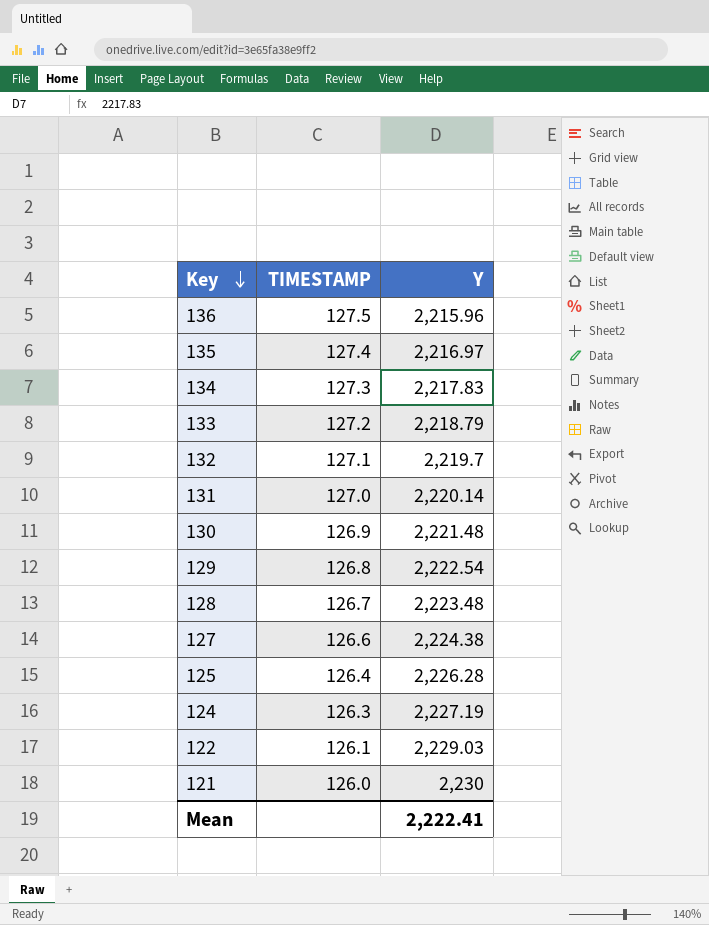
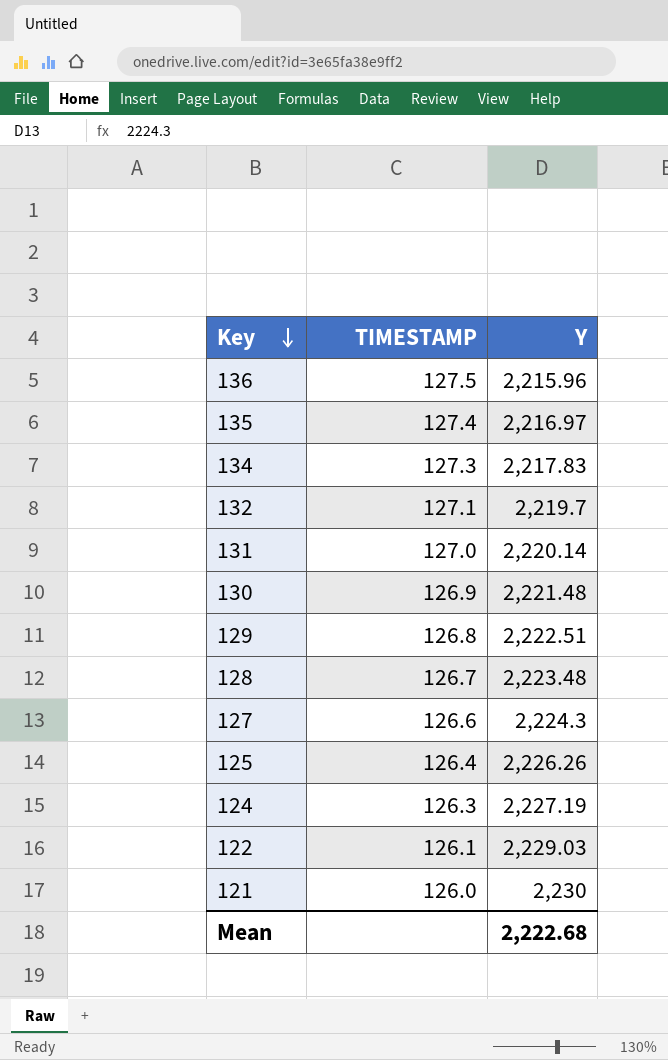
row 133: 127.2 | 2,218.79 -> none
129 | Y: 2,222.54 -> 2,222.51
127 | Y: 2,224.38 -> 2,224.3
125 | Y: 2,226.28 -> 2,226.26
Mean | Y: 2,222.41 -> 2,222.68

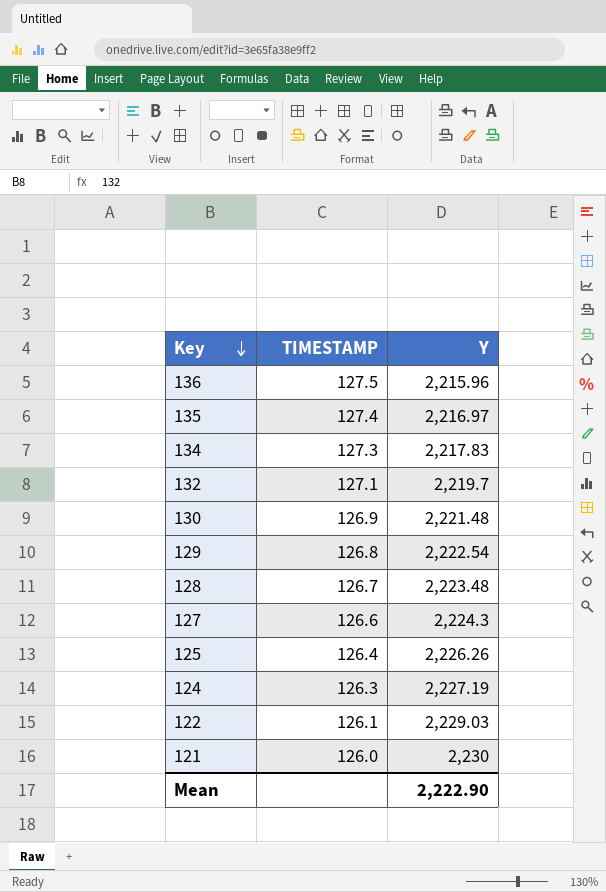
row 131: 127.0 | 2,220.14 -> none
129 | Y: 2,222.51 -> 2,222.54
Mean | Y: 2,222.68 -> 2,222.90

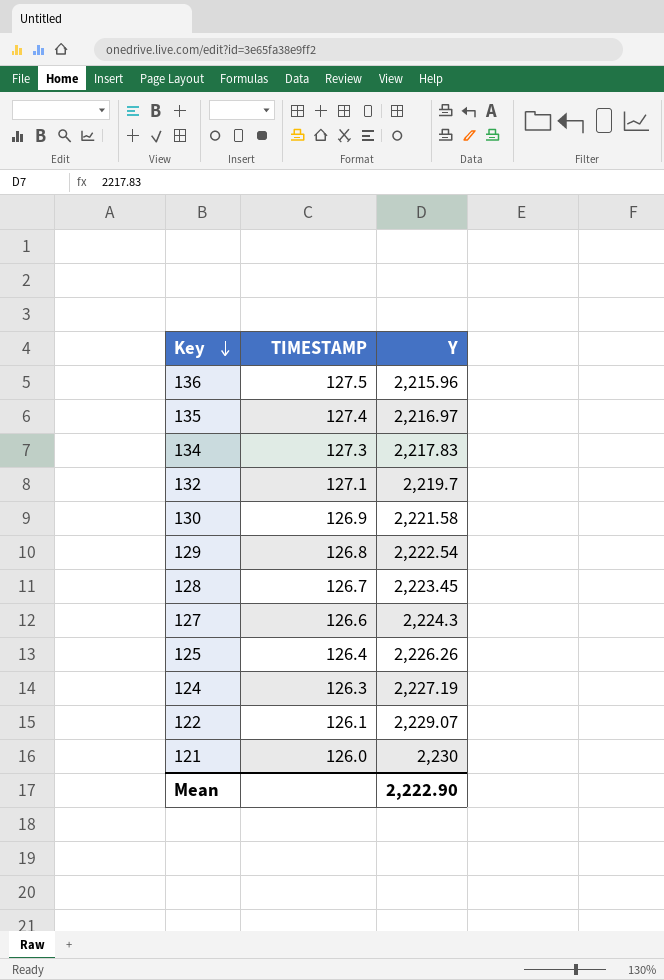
130 | Y: 2,221.48 -> 2,221.58
128 | Y: 2,223.48 -> 2,223.45
122 | Y: 2,229.03 -> 2,229.07

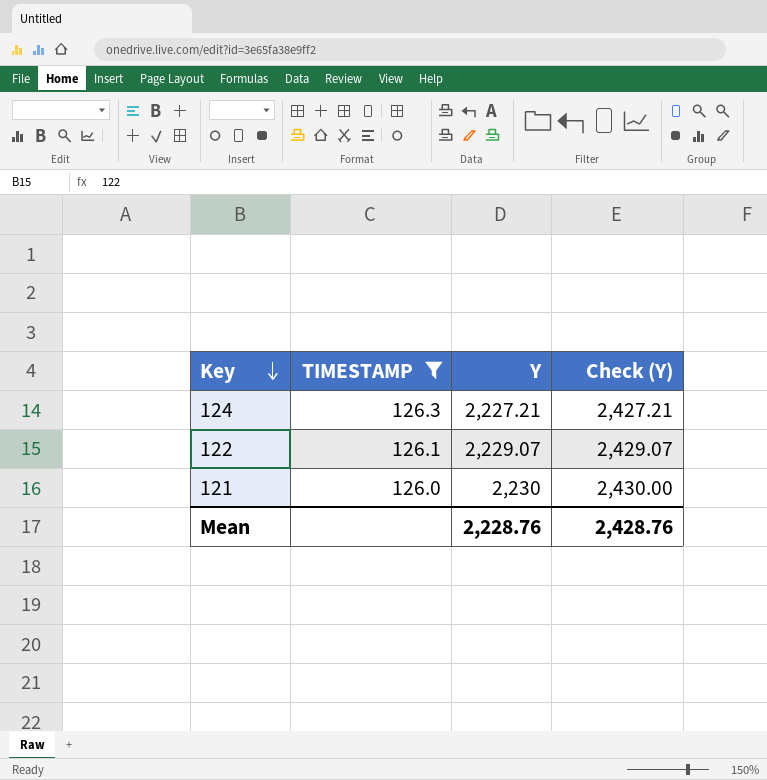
filter: none -> TIMESTAMP <= 126.3
column Check (Y) | formula: none -> [Y] + 200
124 | Y: 2,227.19 -> 2,227.21
Mean | Y: 2,222.90 -> 2,228.76

